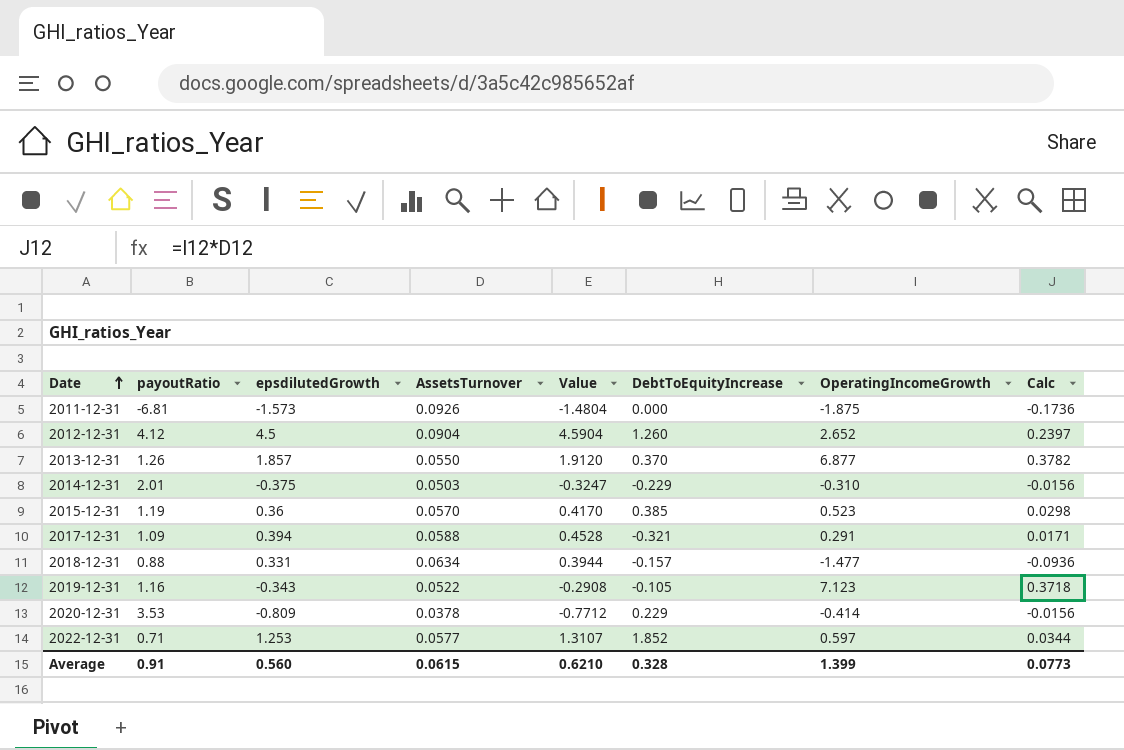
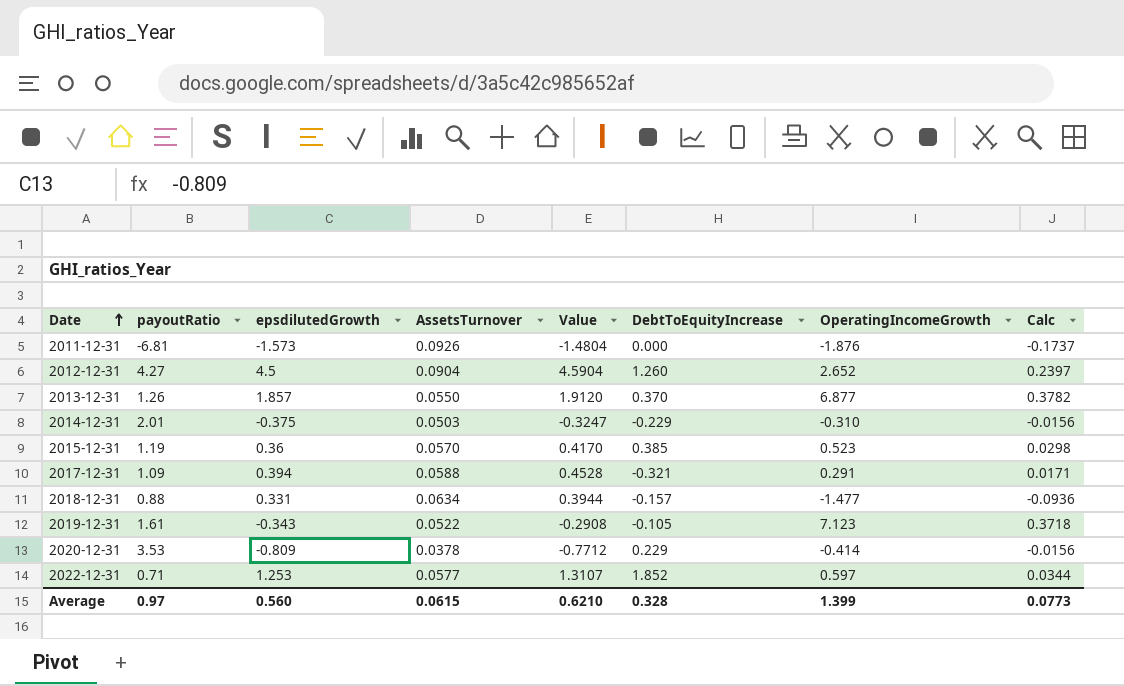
2011-12-31 | OperatingIncomeGrowth: -1.875 -> -1.876
2011-12-31 | Calc: -0.1736 -> -0.1737
2012-12-31 | payoutRatio: 4.12 -> 4.27
2019-12-31 | payoutRatio: 1.16 -> 1.61
Average | payoutRatio: 0.91 -> 0.97

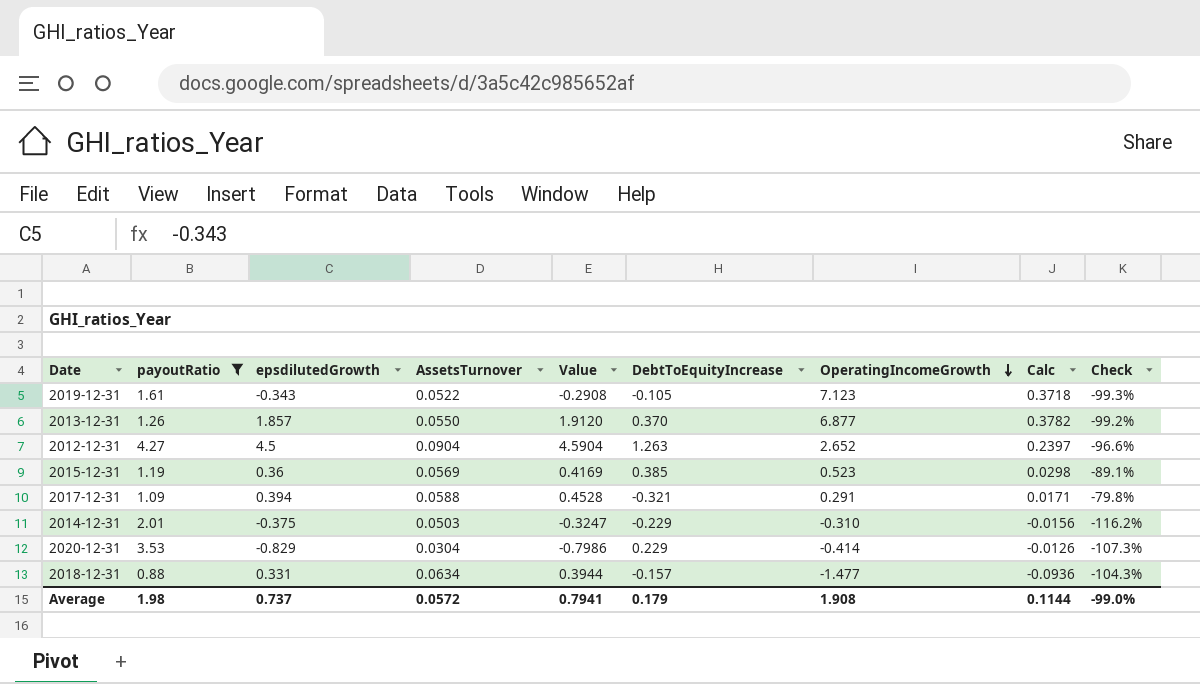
filter: none -> payoutRatio >= 0.88
row order: Date ascending -> OperatingIncomeGrowth descending
column Check | formula: none -> ([AssetsTurnover] - [OperatingIncomeGrowth]) / [OperatingIncomeGrowth]
2012-12-31 | DebtToEquityIncrease: 1.260 -> 1.263
2015-12-31 | AssetsTurnover: 0.0570 -> 0.0569
2015-12-31 | Value: 0.4170 -> 0.4169
2020-12-31 | epsdilutedGrowth: -0.809 -> -0.829
2020-12-31 | AssetsTurnover: 0.0378 -> 0.0304
2020-12-31 | Value: -0.7712 -> -0.7986
2020-12-31 | Calc: -0.0156 -> -0.0126
Average | payoutRatio: 0.97 -> 1.98
Average | epsdilutedGrowth: 0.560 -> 0.737
Average | AssetsTurnover: 0.0615 -> 0.0572
Average | Value: 0.6210 -> 0.7941
Average | DebtToEquityIncrease: 0.328 -> 0.179
Average | OperatingIncomeGrowth: 1.399 -> 1.908
Average | Calc: 0.0773 -> 0.1144

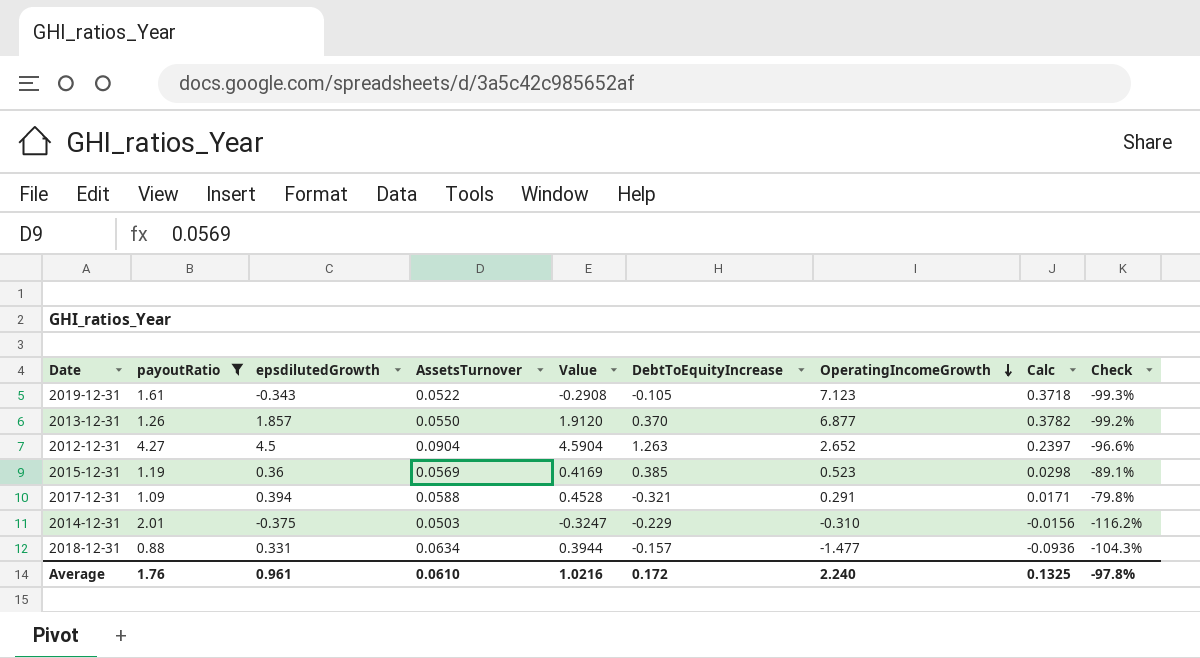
row 2020-12-31: 3.53 | -0.829 | 0.0304 | -0.7986 | 0.229 | -0.414 | -0.0126 | -107.3% -> none
Average | payoutRatio: 1.98 -> 1.76
Average | epsdilutedGrowth: 0.737 -> 0.961
Average | AssetsTurnover: 0.0572 -> 0.0610
Average | Value: 0.7941 -> 1.0216
Average | DebtToEquityIncrease: 0.179 -> 0.172
Average | OperatingIncomeGrowth: 1.908 -> 2.240
Average | Calc: 0.1144 -> 0.1325
Average | Check: -99.0% -> -97.8%

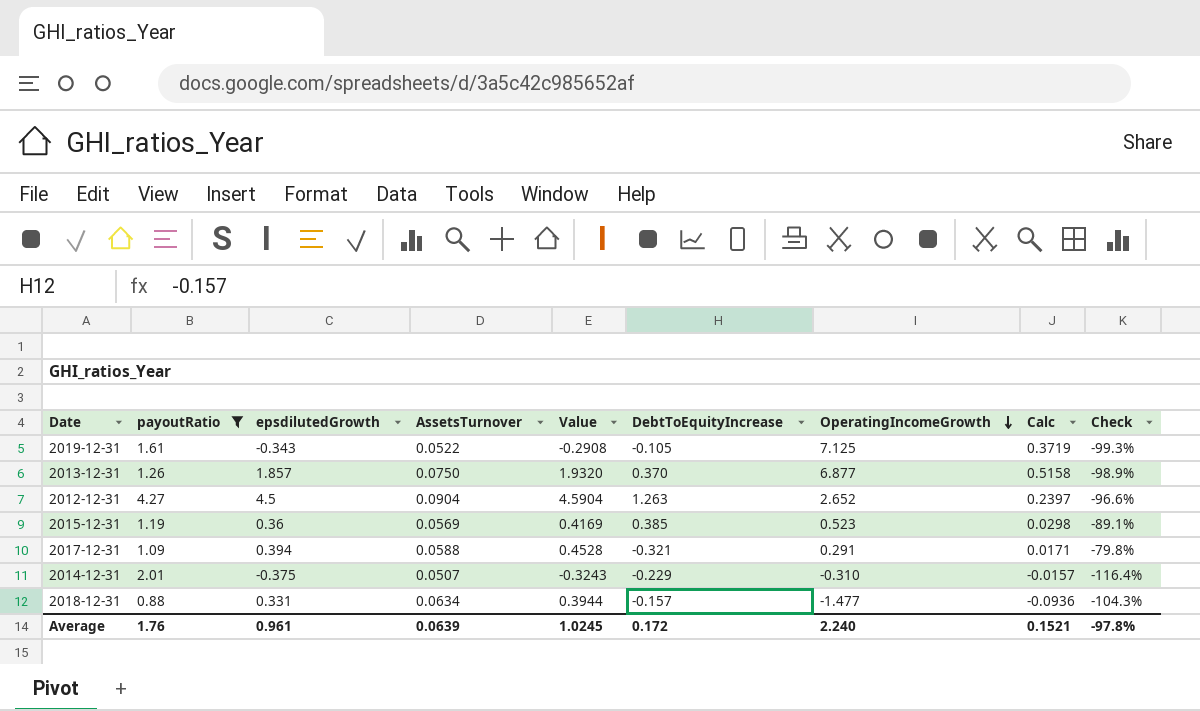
2019-12-31 | OperatingIncomeGrowth: 7.123 -> 7.125
2019-12-31 | Calc: 0.3718 -> 0.3719
2013-12-31 | AssetsTurnover: 0.0550 -> 0.0750
2013-12-31 | Value: 1.9120 -> 1.9320
2013-12-31 | Calc: 0.3782 -> 0.5158
2013-12-31 | Check: -99.2% -> -98.9%
2014-12-31 | AssetsTurnover: 0.0503 -> 0.0507
2014-12-31 | Value: -0.3247 -> -0.3243
2014-12-31 | Calc: -0.0156 -> -0.0157
2014-12-31 | Check: -116.2% -> -116.4%
Average | AssetsTurnover: 0.0610 -> 0.0639
Average | Value: 1.0216 -> 1.0245
Average | Calc: 0.1325 -> 0.1521

